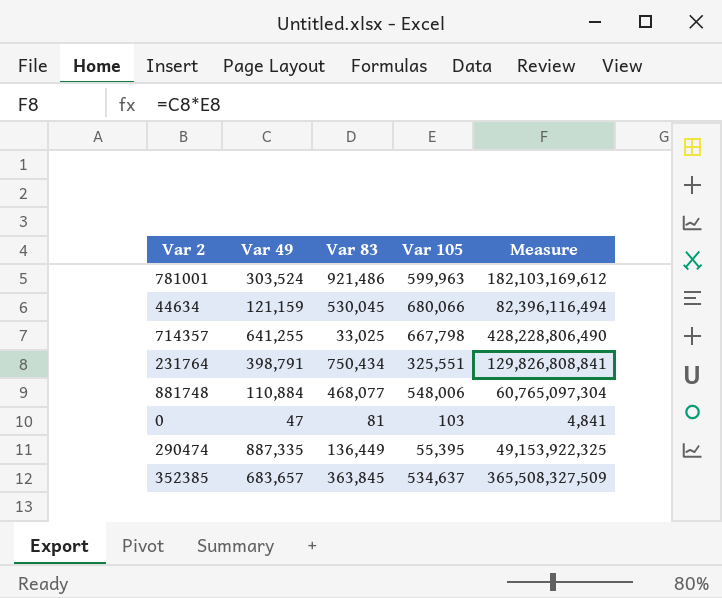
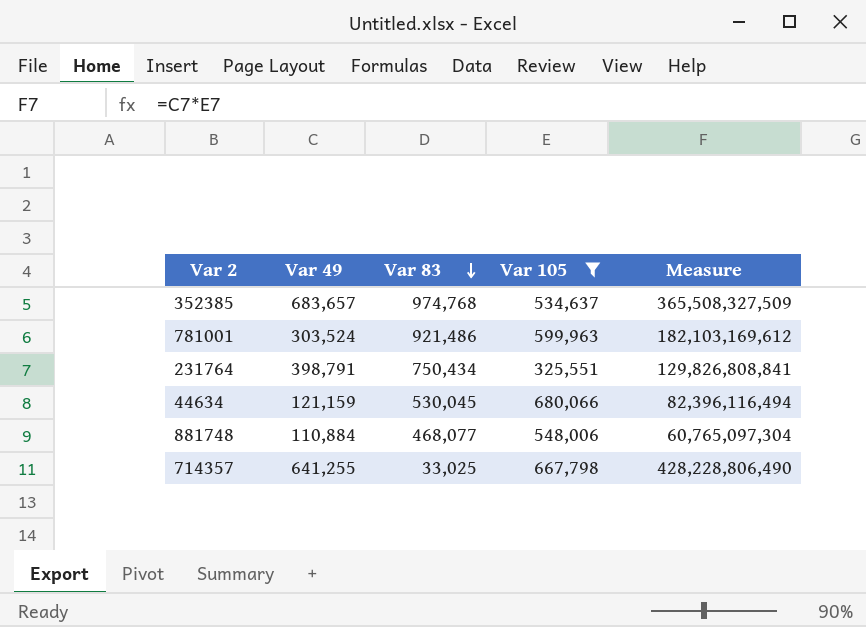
filter: none -> Var 105 >= 325,551
row order: none -> Var 83 descending
352385 | Var 83: 363,845 -> 974,768

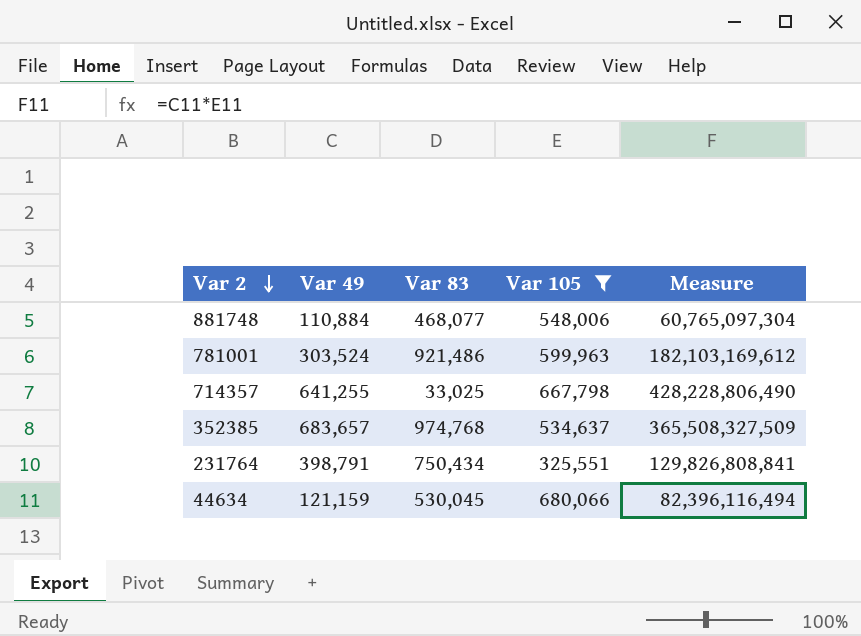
row order: Var 83 descending -> Var 2 descending

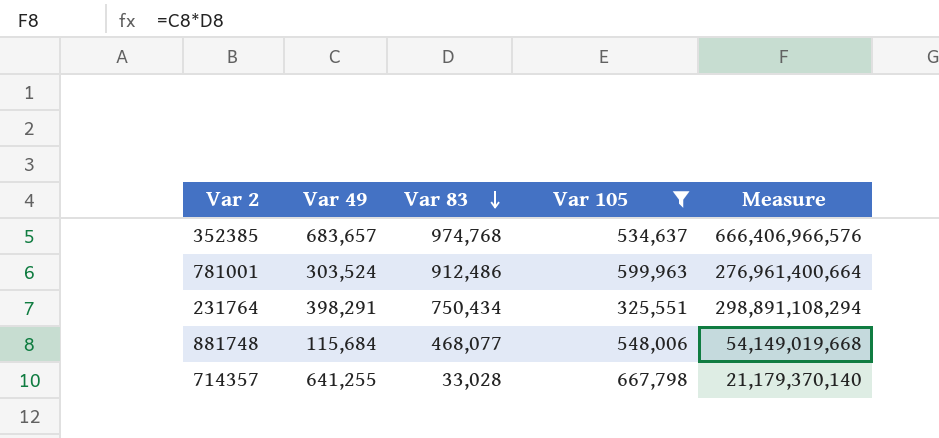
row order: Var 2 descending -> Var 83 descending
column Measure | formula: [Var 49] * [Var 105] -> [Var 49] * [Var 83]
row 44634: 121,159 | 530,045 | 680,066 | 82,396,116,494 -> none
781001 | Var 83: 921,486 -> 912,486
231764 | Var 49: 398,791 -> 398,291
881748 | Var 49: 110,884 -> 115,684
714357 | Var 83: 33,025 -> 33,028

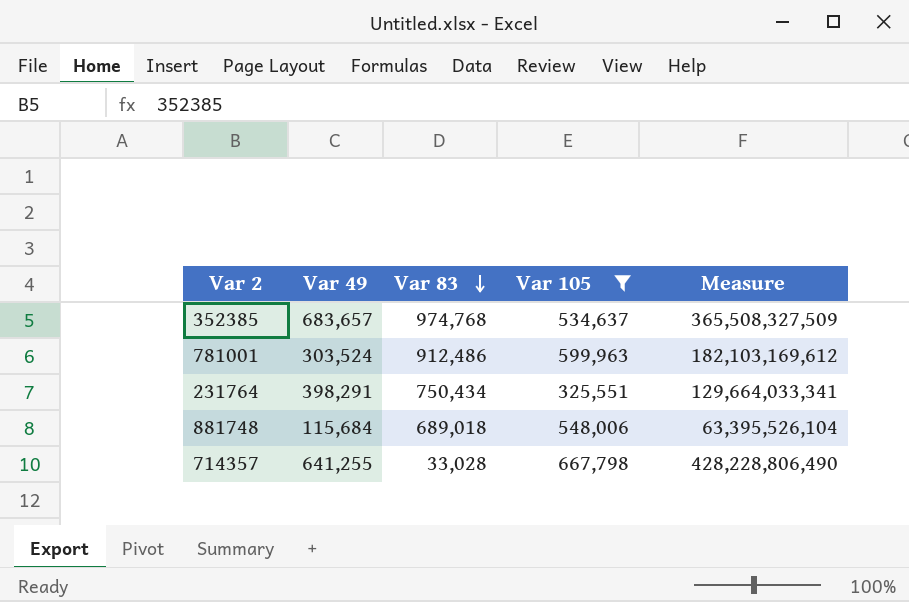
column Measure | formula: [Var 49] * [Var 83] -> [Var 49] * [Var 105]
881748 | Var 83: 468,077 -> 689,018

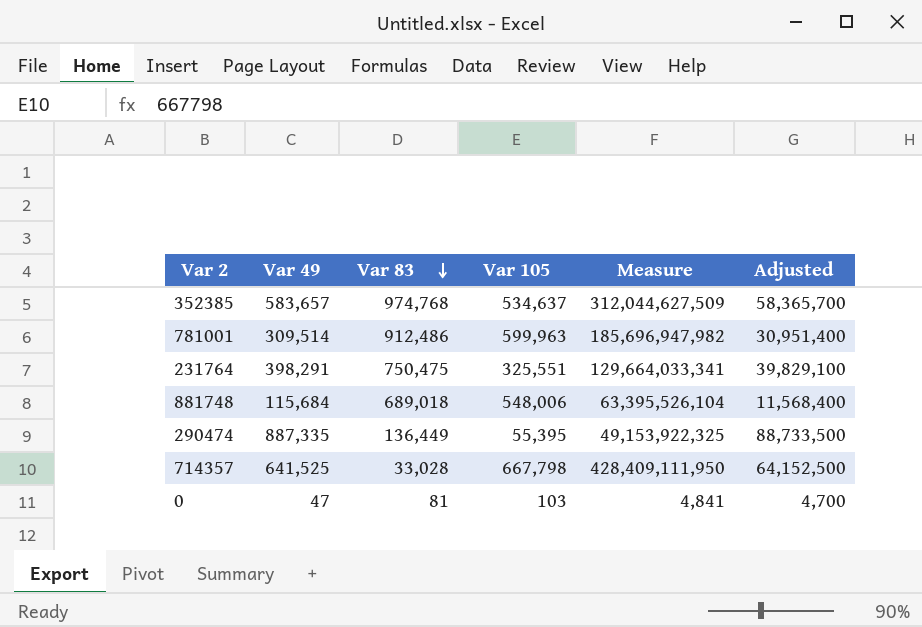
filter: Var 105 >= 325,551 -> none
column Adjusted | formula: none -> [Var 49] * 100
352385 | Var 49: 683,657 -> 583,657
352385 | Measure: 365,508,327,509 -> 312,044,627,509
781001 | Var 49: 303,524 -> 309,514
781001 | Measure: 182,103,169,612 -> 185,696,947,982
231764 | Var 83: 750,434 -> 750,475
714357 | Var 49: 641,255 -> 641,525
714357 | Measure: 428,228,806,490 -> 428,409,111,950

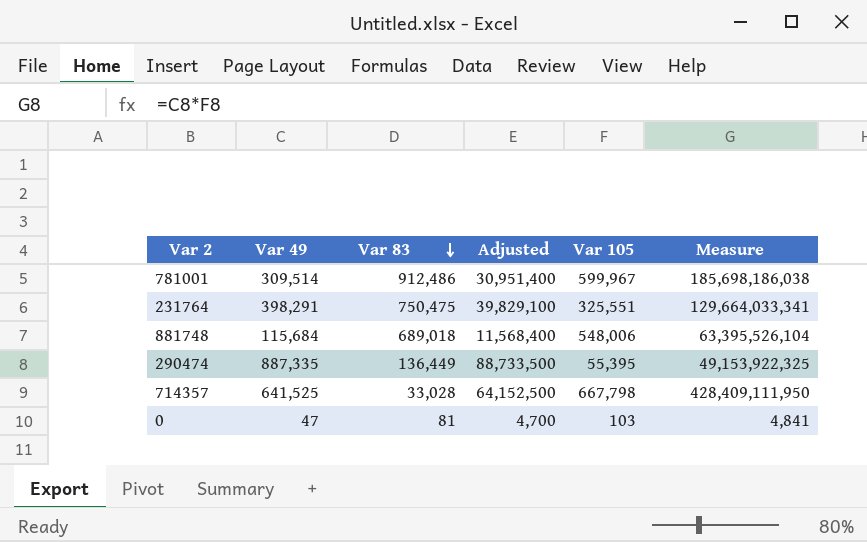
column Adjusted | position: 6 -> 4
row 352385: 583,657 | 974,768 | 534,637 | 312,044,627,509 | 58,365,700 -> none
781001 | Var 105: 599,963 -> 599,967
781001 | Measure: 185,696,947,982 -> 185,698,186,038

